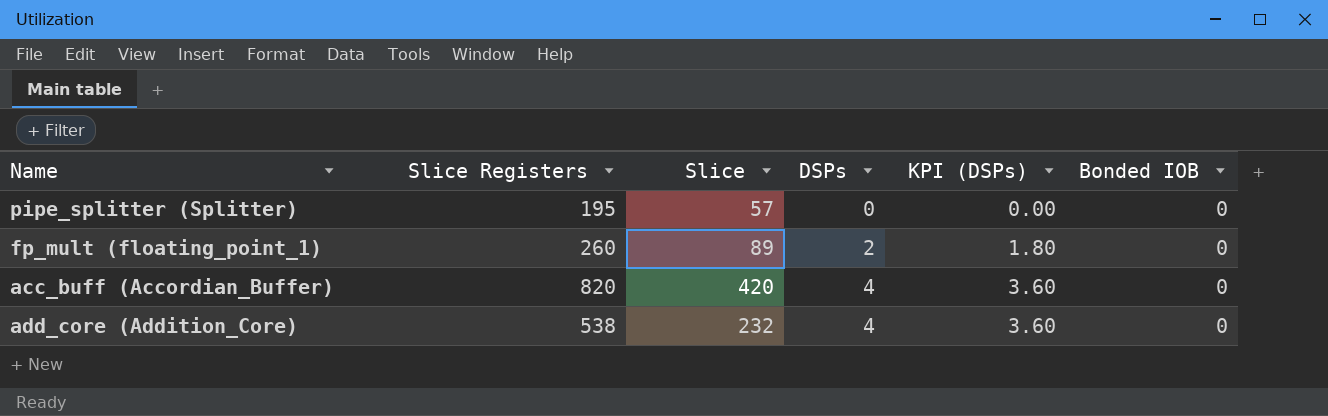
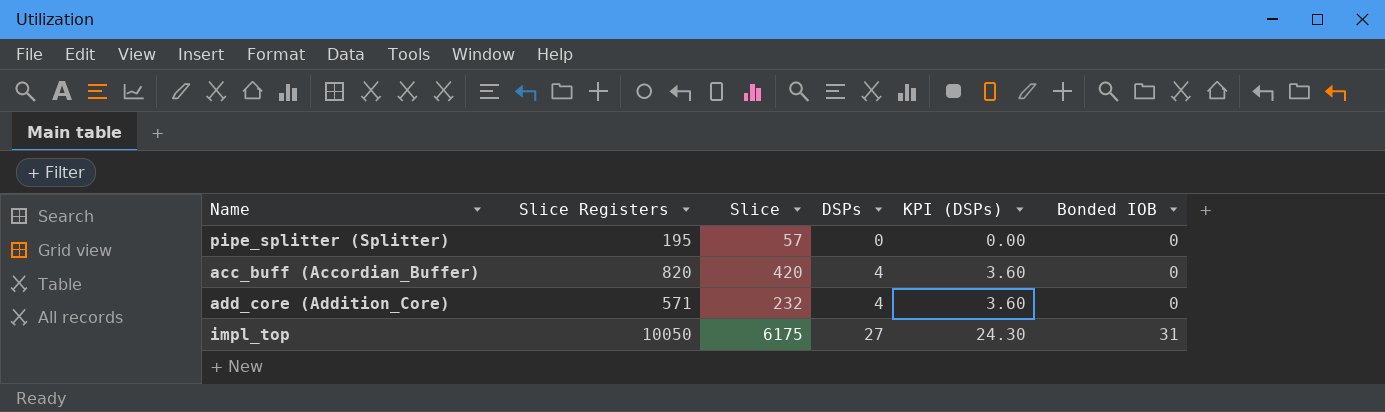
row fp_mult (floating_point_1): 260 | 89 | 2 | 1.80 | 0 -> none
add_core (Addition_Core) | Slice Registers: 538 -> 571
row impl_top: none -> 10050 | 6175 | 27 | 24.30 | 31

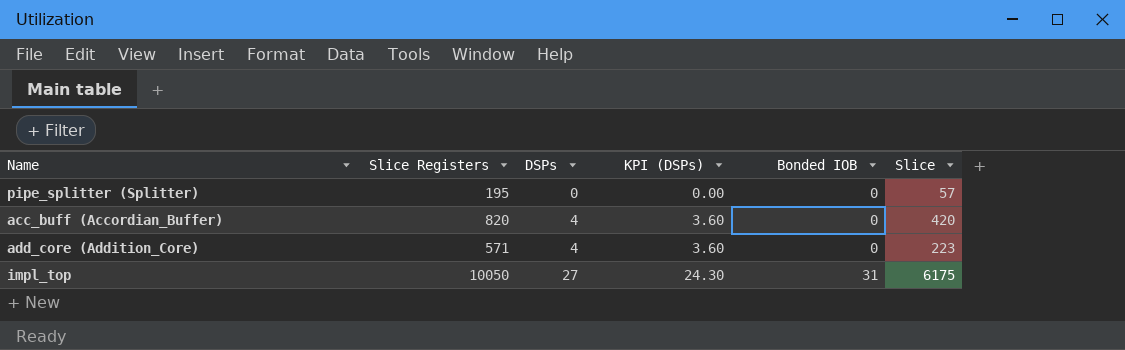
column Slice | position: 3 -> 6
add_core (Addition_Core) | Slice: 232 -> 223

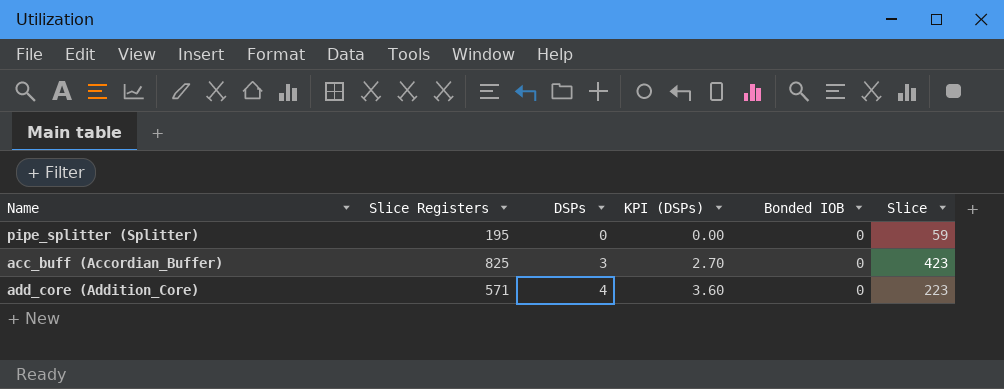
row impl_top: 10050 | 27 | 24.30 | 31 | 6175 -> none
pipe_splitter (Splitter) | Slice: 57 -> 59
acc_buff (Accordian_Buffer) | Slice Registers: 820 -> 825
acc_buff (Accordian_Buffer) | DSPs: 4 -> 3
acc_buff (Accordian_Buffer) | KPI (DSPs): 3.60 -> 2.70
acc_buff (Accordian_Buffer) | Slice: 420 -> 423

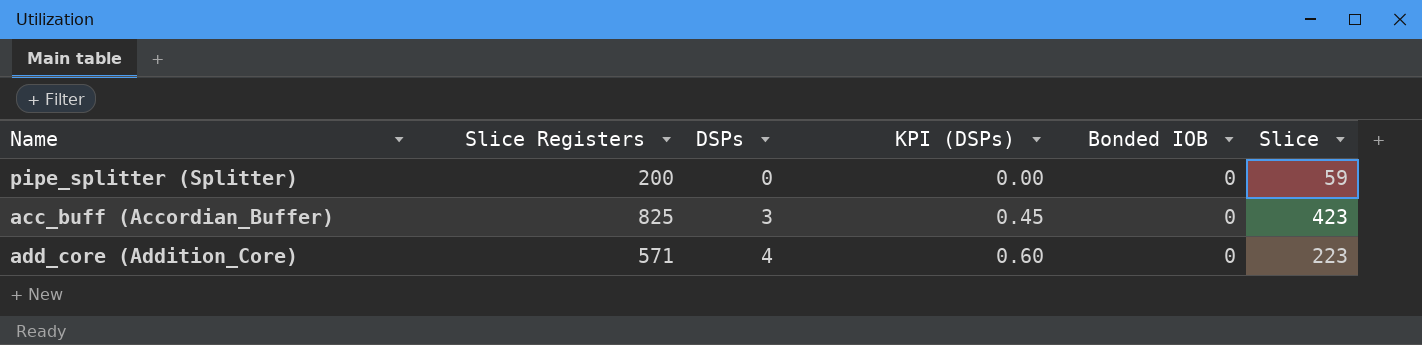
column KPI (DSPs) | formula: [DSPs] * 0.9 -> [DSPs] * 0.15
pipe_splitter (Splitter) | Slice Registers: 195 -> 200

